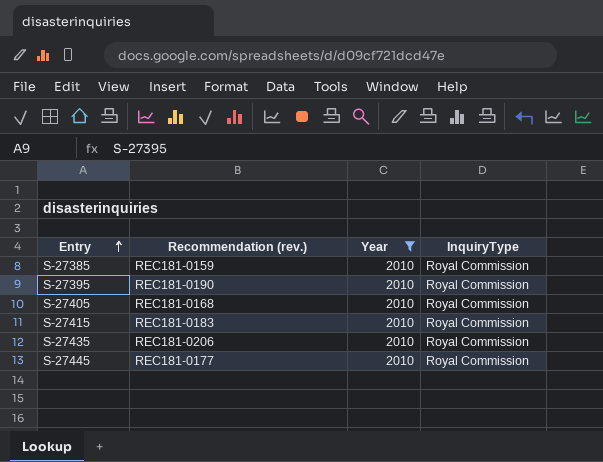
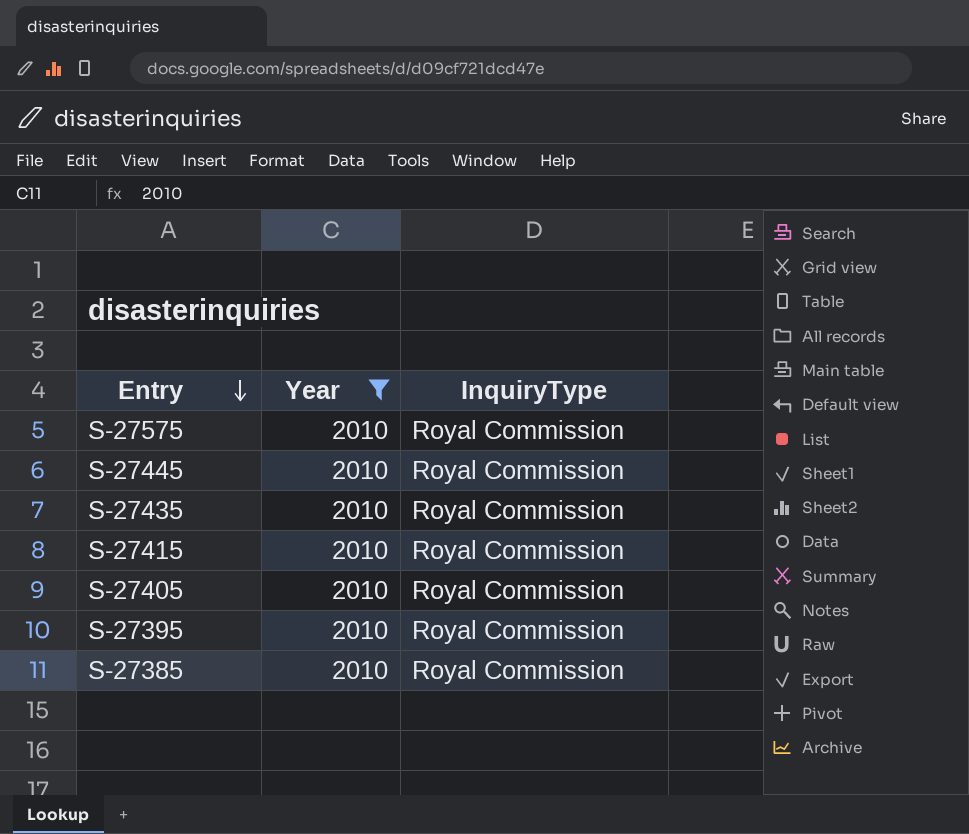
row order: Entry ascending -> Entry descending
column Recommendation (rev.) | position: 2 -> none
row S-27575: none -> 2010 | Royal Commission

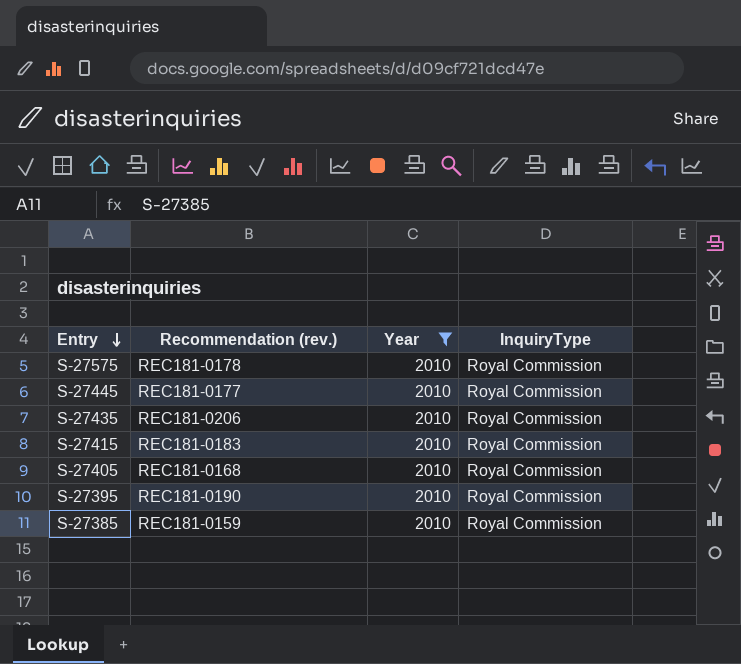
column Recommendation (rev.) | position: none -> 2

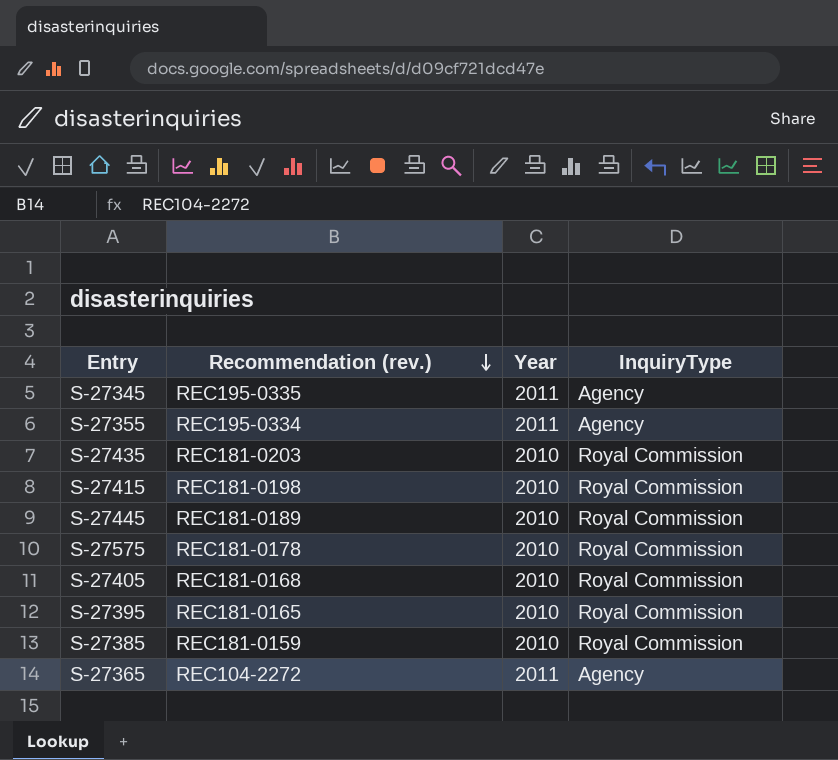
filter: Year = 2010 -> none
row order: Entry descending -> Recommendation (rev.) descending
S-27435 | Recommendation (rev.): REC181-0206 -> REC181-0203
S-27415 | Recommendation (rev.): REC181-0183 -> REC181-0198
S-27445 | Recommendation (rev.): REC181-0177 -> REC181-0189
S-27395 | Recommendation (rev.): REC181-0190 -> REC181-0165

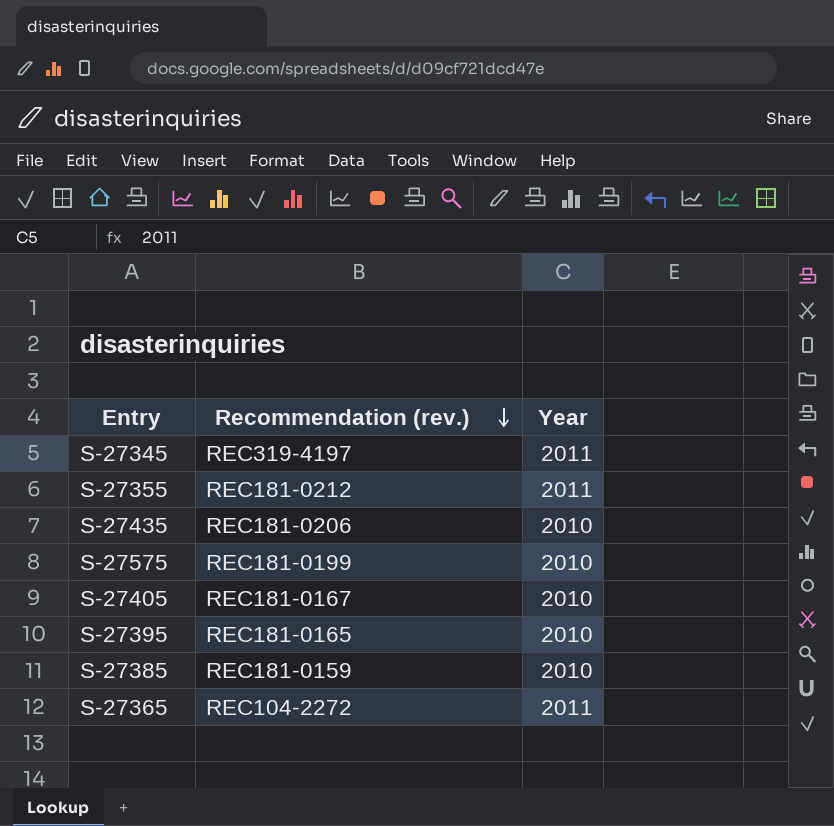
column InquiryType | position: 4 -> none
row S-27415: REC181-0198 | 2010 | Royal Commission -> none
row S-27445: REC181-0189 | 2010 | Royal Commission -> none
S-27345 | Recommendation (rev.): REC195-0335 -> REC319-4197
S-27355 | Recommendation (rev.): REC195-0334 -> REC181-0212
S-27435 | Recommendation (rev.): REC181-0203 -> REC181-0206
S-27575 | Recommendation (rev.): REC181-0178 -> REC181-0199
S-27405 | Recommendation (rev.): REC181-0168 -> REC181-0167

